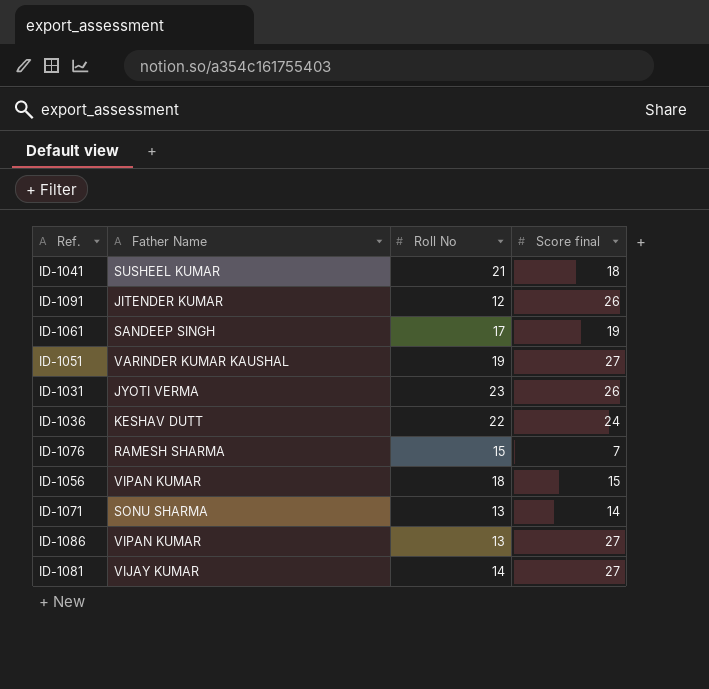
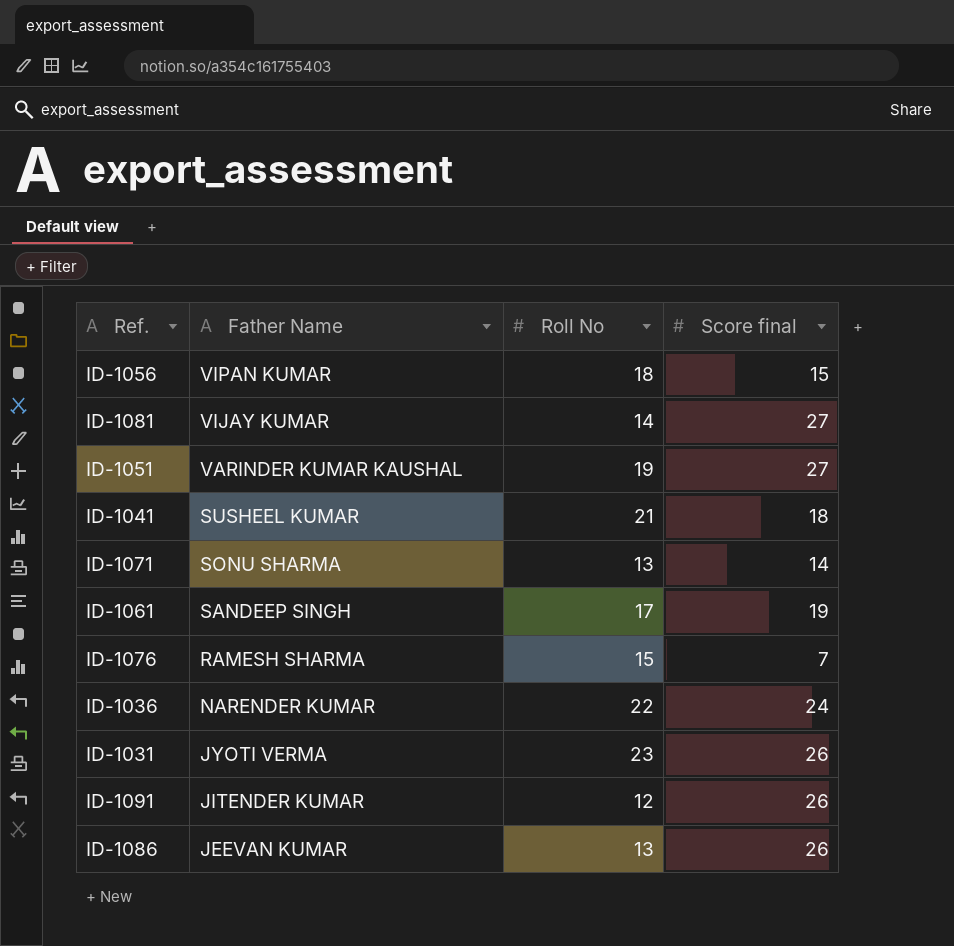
row order: none -> Father Name descending
ID-1036 | Father Name: KESHAV DUTT -> NARENDER KUMAR
ID-1086 | Father Name: VIPAN KUMAR -> JEEVAN KUMAR
ID-1086 | Score final: 27 -> 26

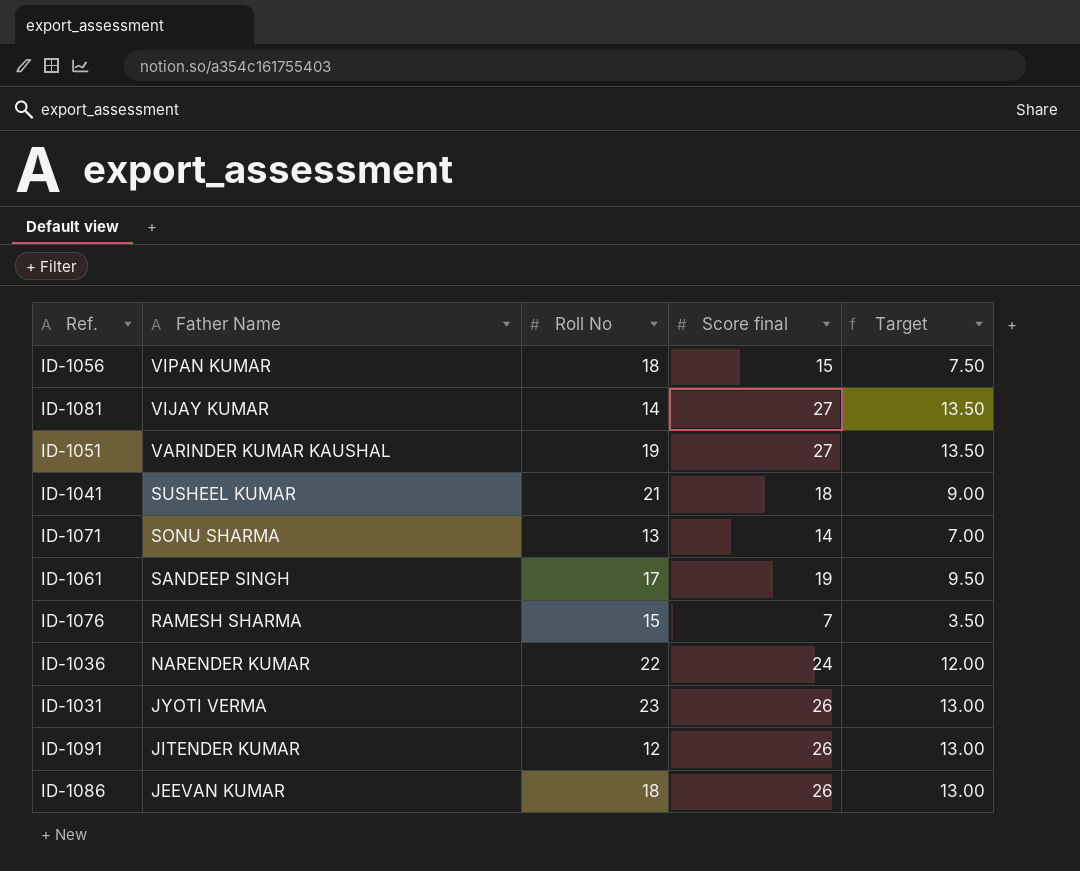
column Target | formula: none -> [Score final] * 0.5
ID-1086 | Roll No: 13 -> 18

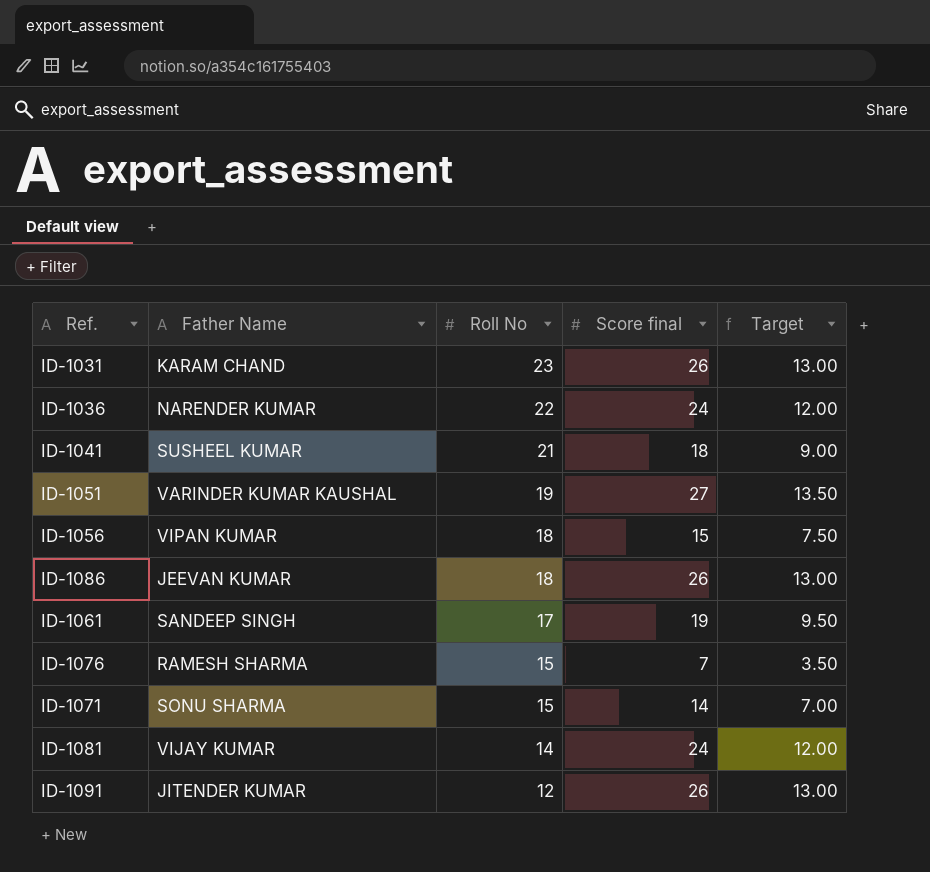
row order: Father Name descending -> Roll No descending
ID-1031 | Father Name: JYOTI VERMA -> KARAM CHAND
ID-1071 | Roll No: 13 -> 15
ID-1081 | Score final: 27 -> 24
ID-1081 | Target: 13.50 -> 12.00

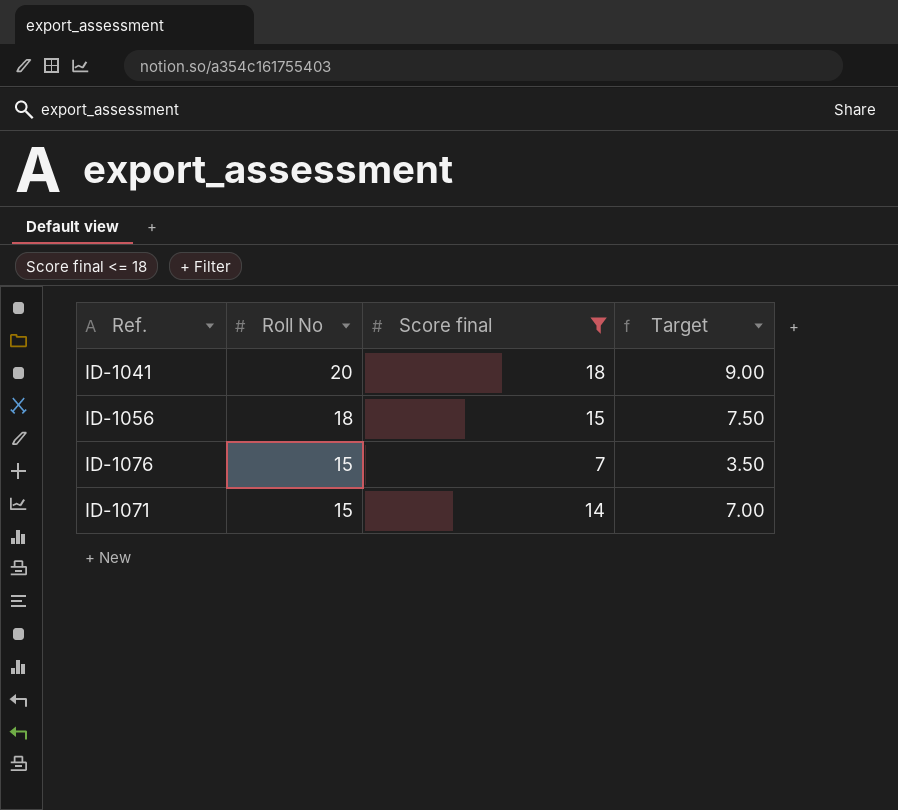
filter: none -> Score final <= 18
column Father Name | position: 2 -> none
ID-1041 | Roll No: 21 -> 20

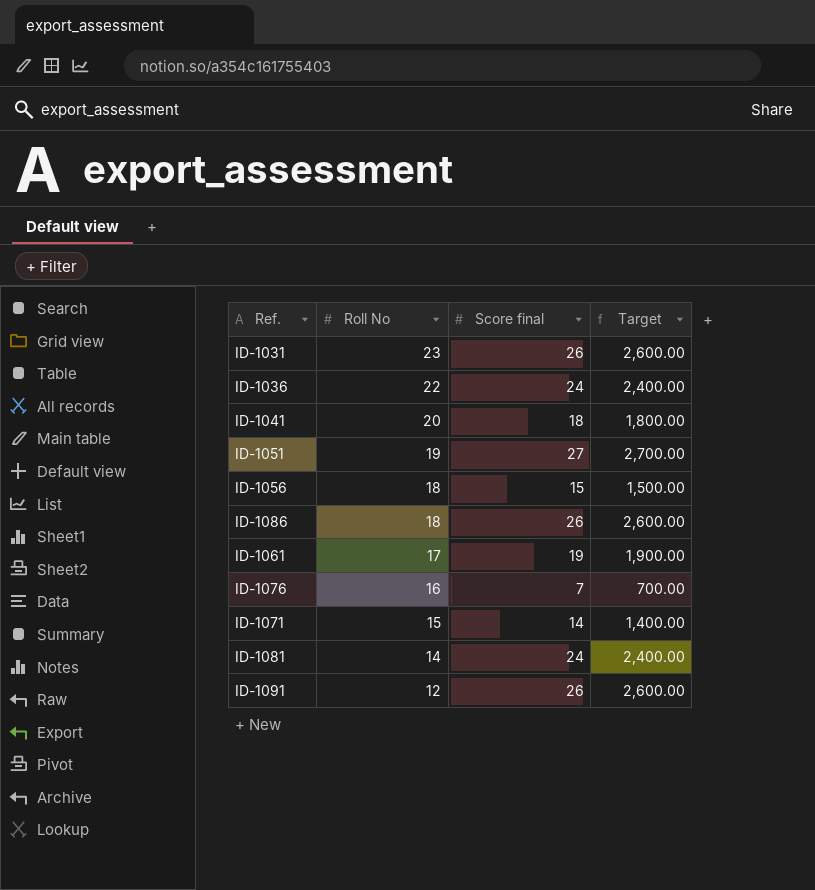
filter: Score final <= 18 -> none
column Target | formula: [Score final] * 0.5 -> [Score final] * 100
ID-1076 | Roll No: 15 -> 16

